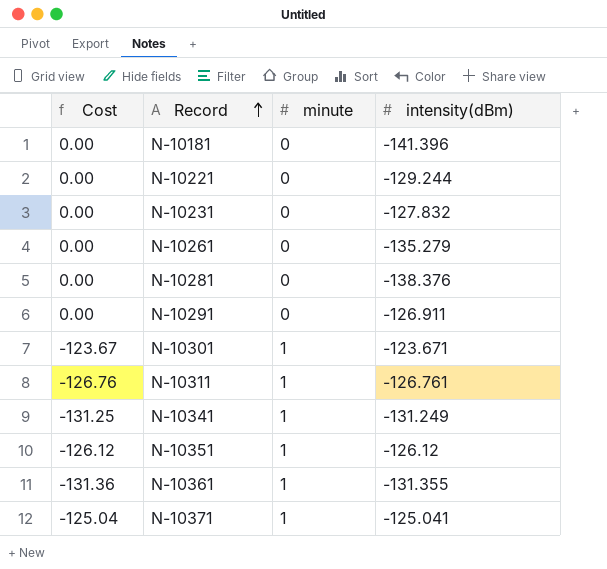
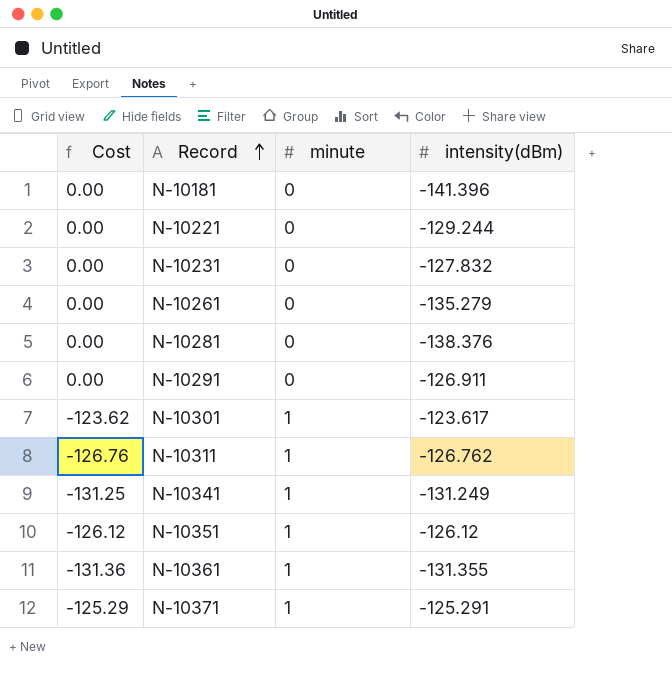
N-10301 | Cost: -123.67 -> -123.62
N-10301 | intensity(dBm): -123.671 -> -123.617
N-10311 | intensity(dBm): -126.761 -> -126.762
N-10371 | Cost: -125.04 -> -125.29
N-10371 | intensity(dBm): -125.041 -> -125.291

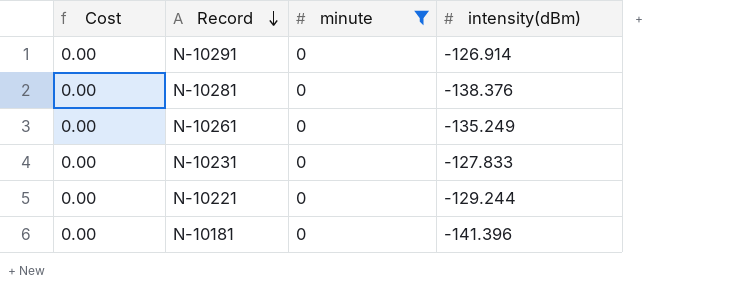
filter: none -> minute = 0
row order: Record ascending -> Record descending
N-10291 | intensity(dBm): -126.911 -> -126.914
N-10261 | intensity(dBm): -135.279 -> -135.249
N-10231 | intensity(dBm): -127.832 -> -127.833

